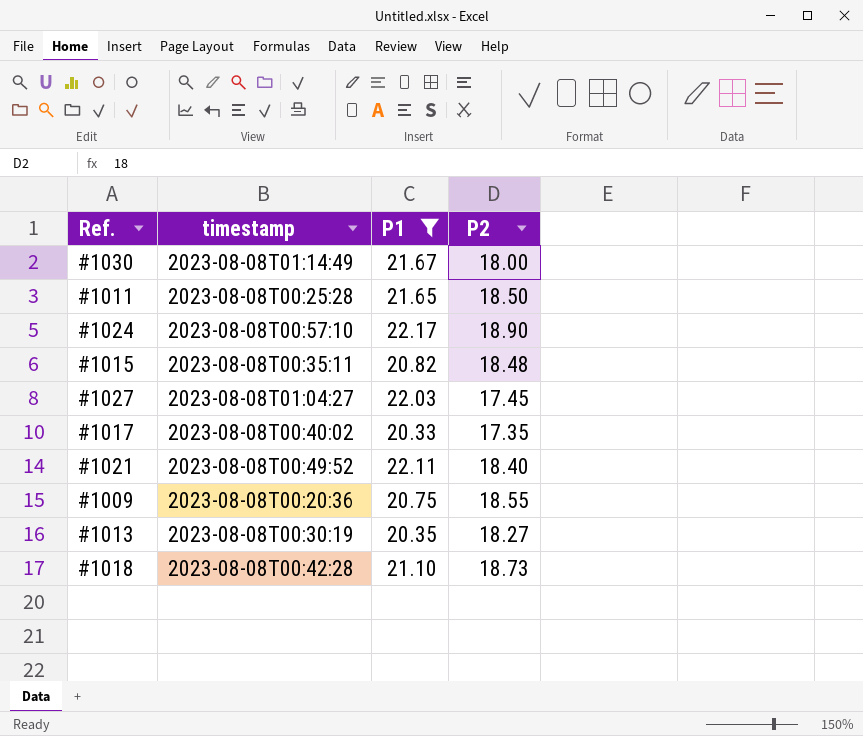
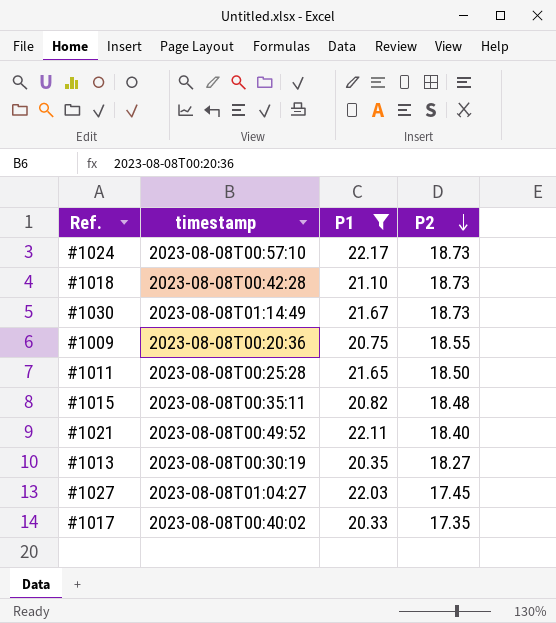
row order: none -> P2 descending
#1024 | P2: 18.90 -> 18.73
#1030 | P2: 18.00 -> 18.73

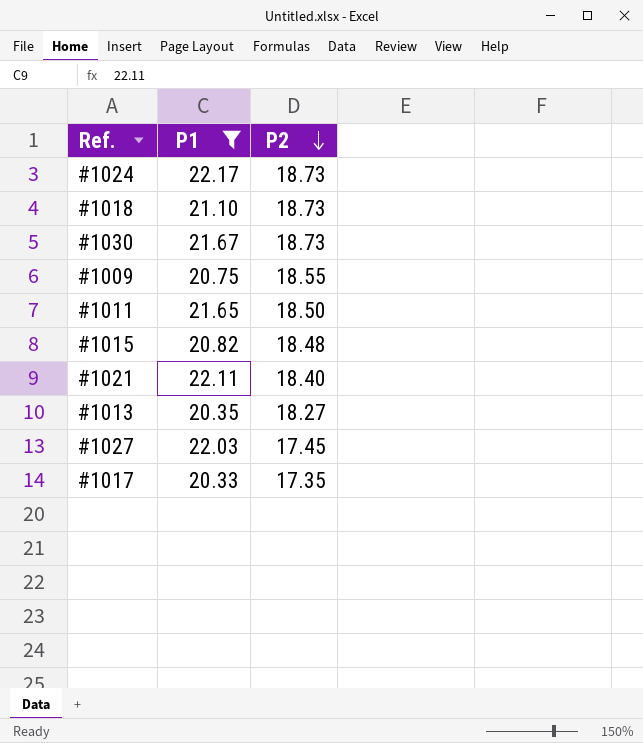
column timestamp | position: 2 -> none

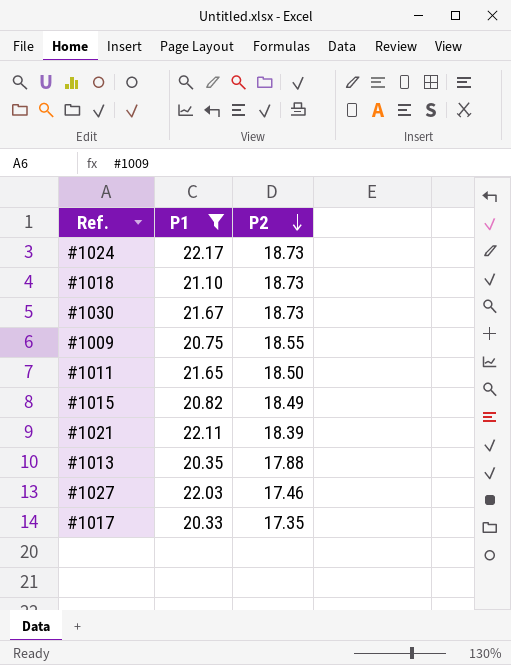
#1015 | P2: 18.48 -> 18.49
#1021 | P2: 18.40 -> 18.39
#1013 | P2: 18.27 -> 17.88
#1027 | P2: 17.45 -> 17.46

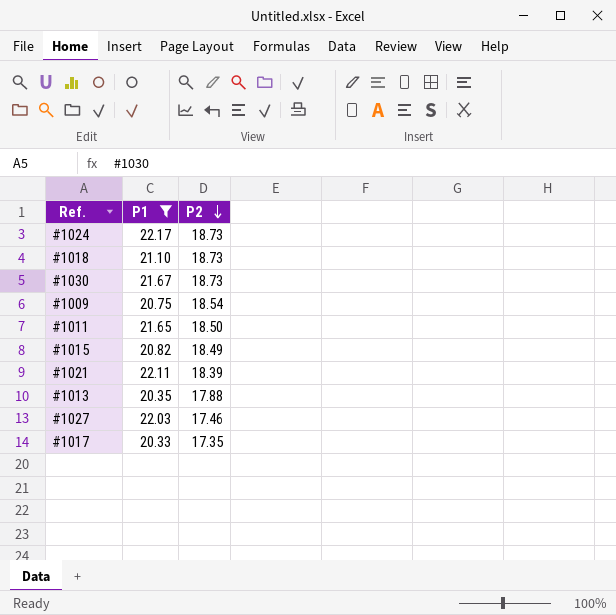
#1009 | P2: 18.55 -> 18.54

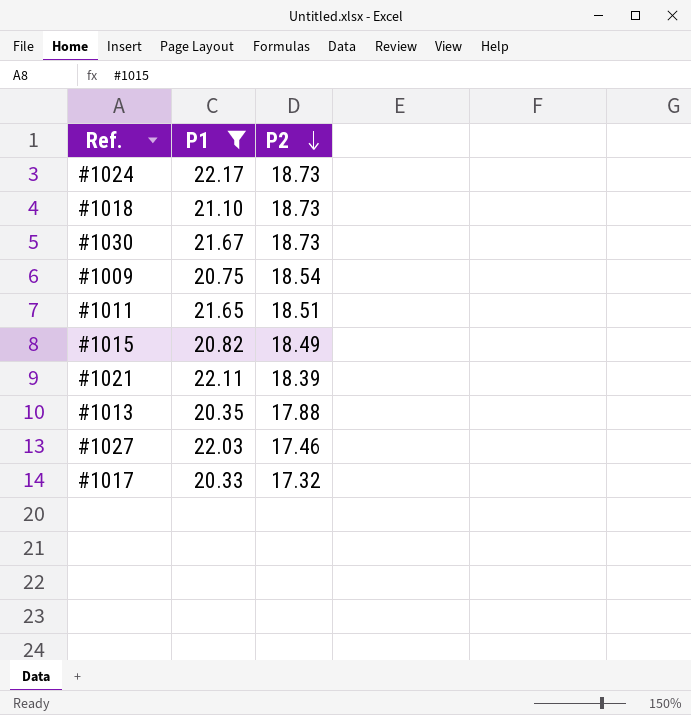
#1011 | P2: 18.50 -> 18.51
#1017 | P2: 17.35 -> 17.32

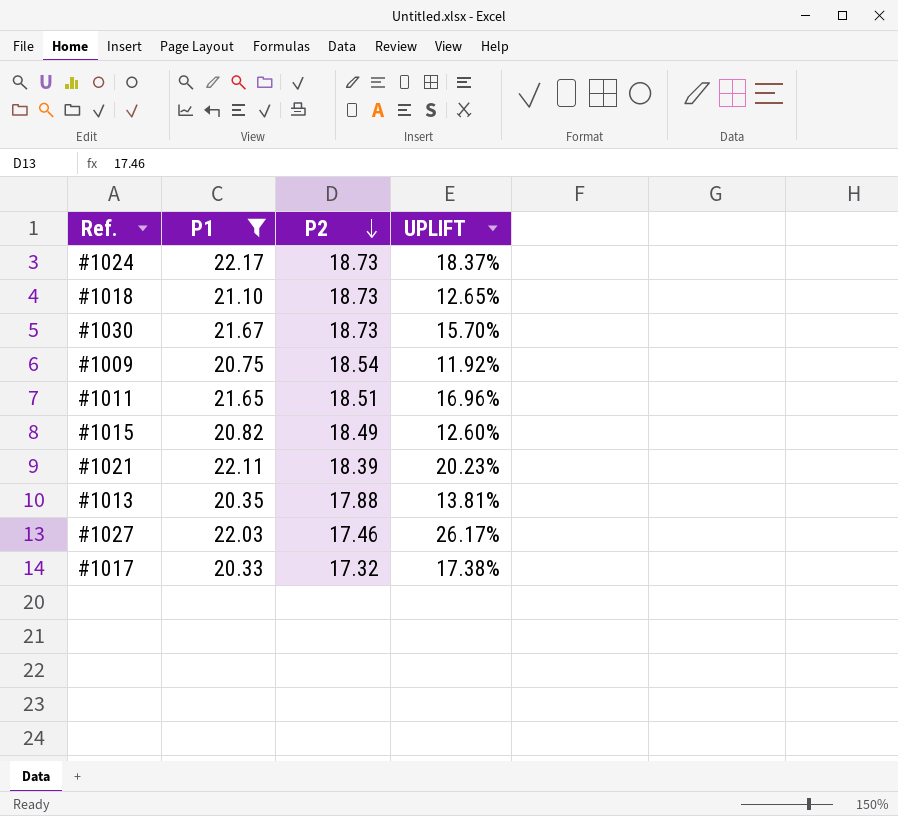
column UPLIFT | formula: none -> ([P1] - [P2]) / [P2]

